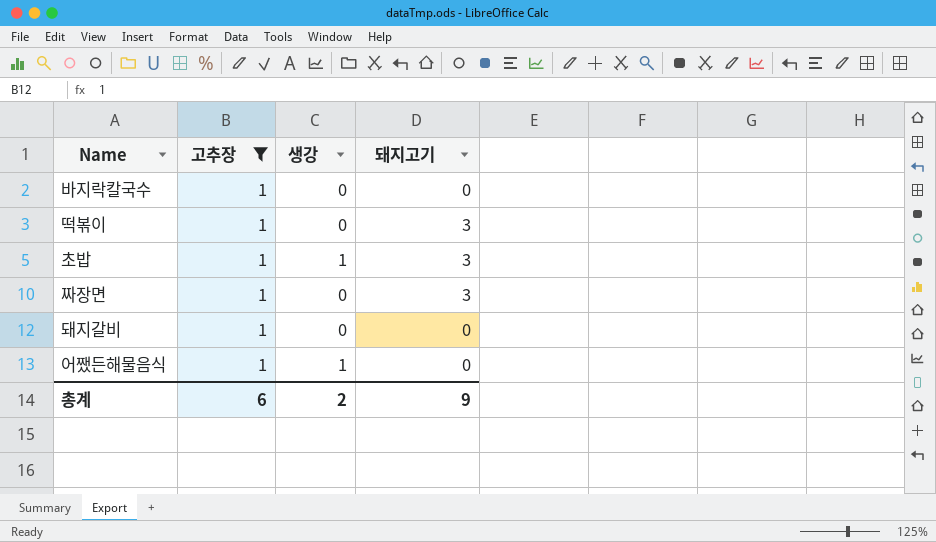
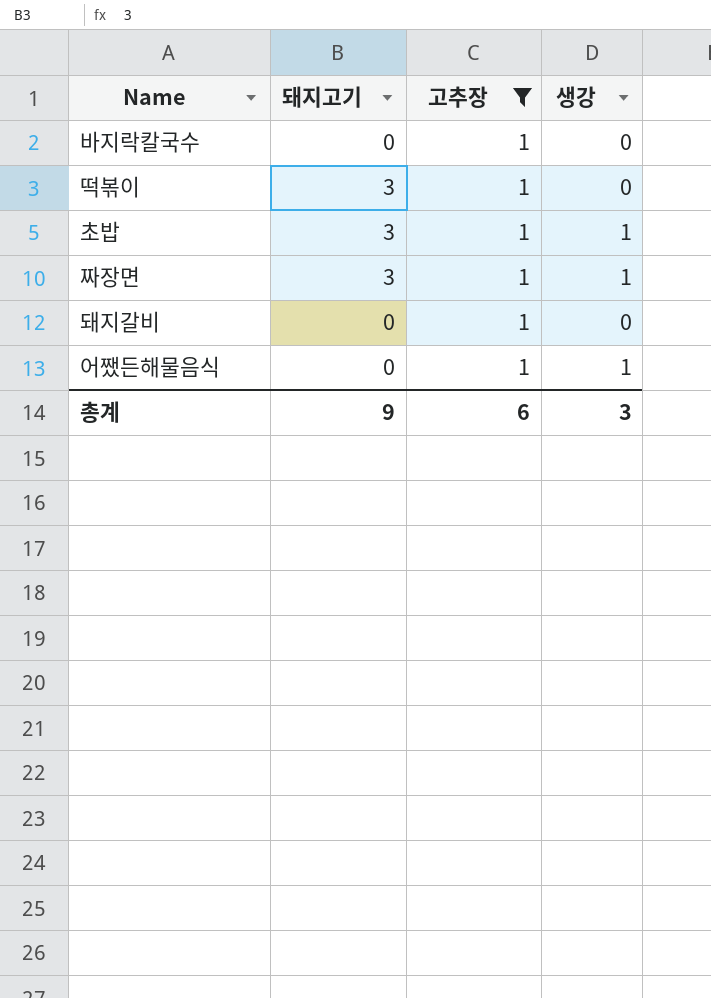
column 돼지고기 | position: 4 -> 2
짜장면 | 생강: 0 -> 1
총계 | 생강: 2 -> 3

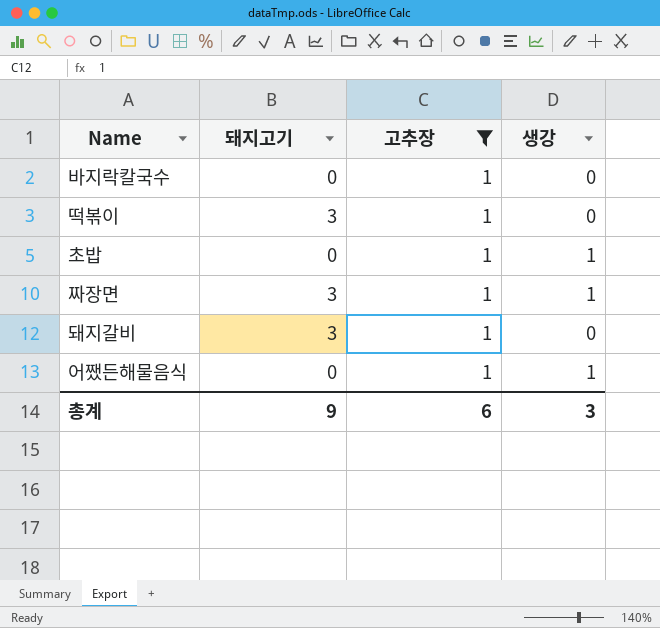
초밥 | 돼지고기: 3 -> 0
돼지갈비 | 돼지고기: 0 -> 3

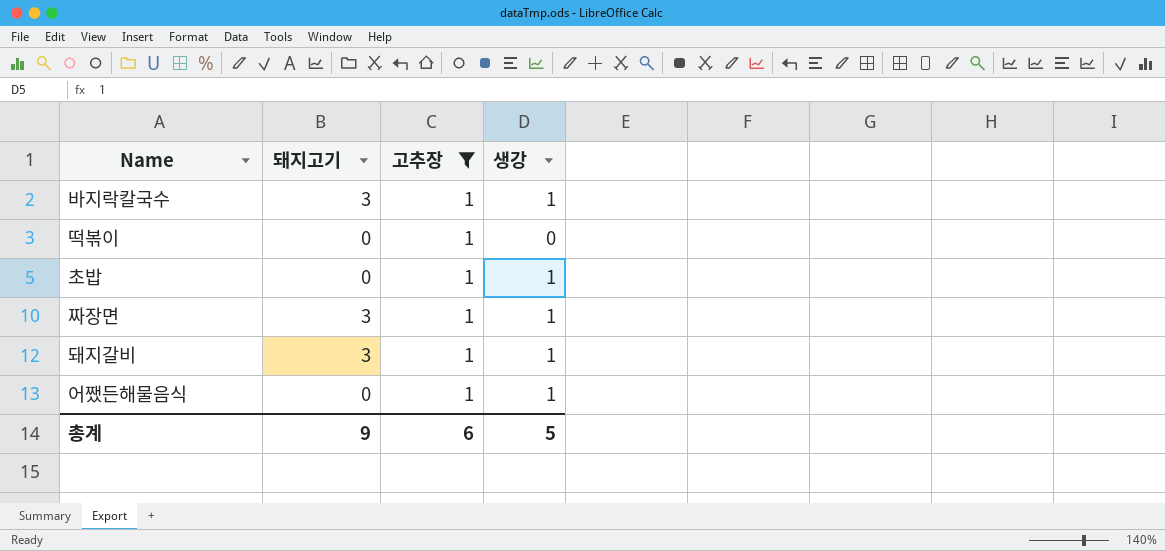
바지락칼국수 | 돼지고기: 0 -> 3
바지락칼국수 | 생강: 0 -> 1
떡볶이 | 돼지고기: 3 -> 0
돼지갈비 | 생강: 0 -> 1
총계 | 생강: 3 -> 5

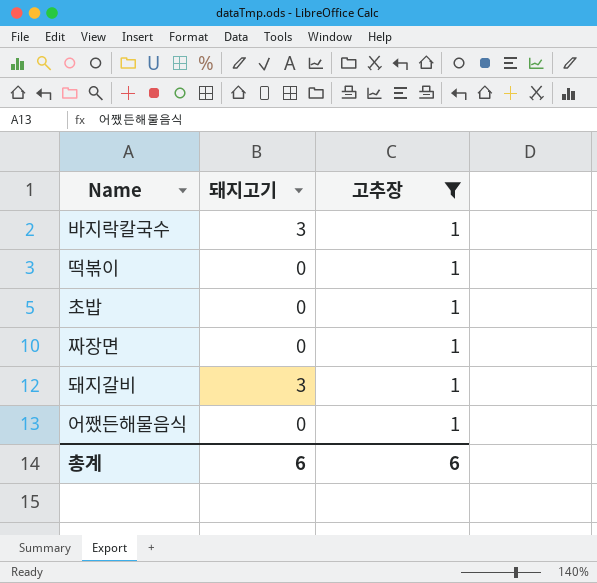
column 생강 | position: 4 -> none
짜장면 | 돼지고기: 3 -> 0
총계 | 돼지고기: 9 -> 6

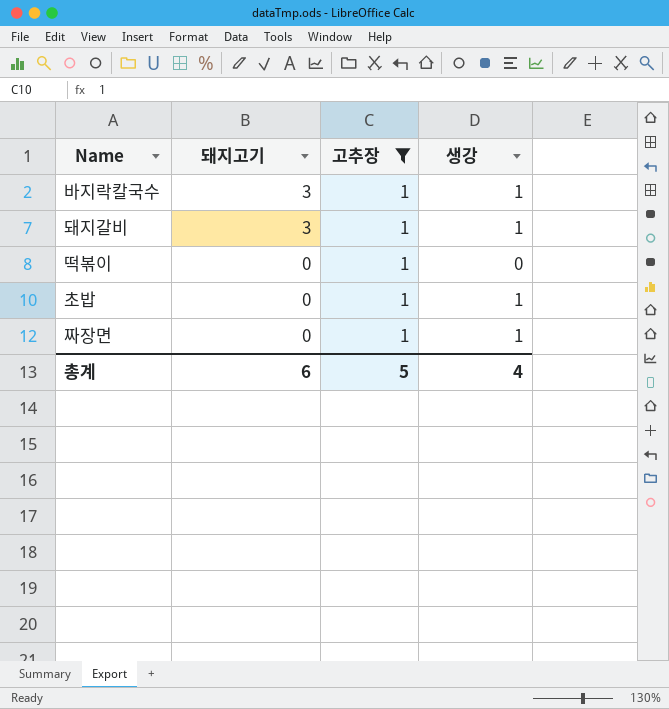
row order: none -> 돼지고기 descending
column 생강 | position: none -> 4
row 어쨌든해물음식: 0 | 1 -> none
총계 | 고추장: 6 -> 5

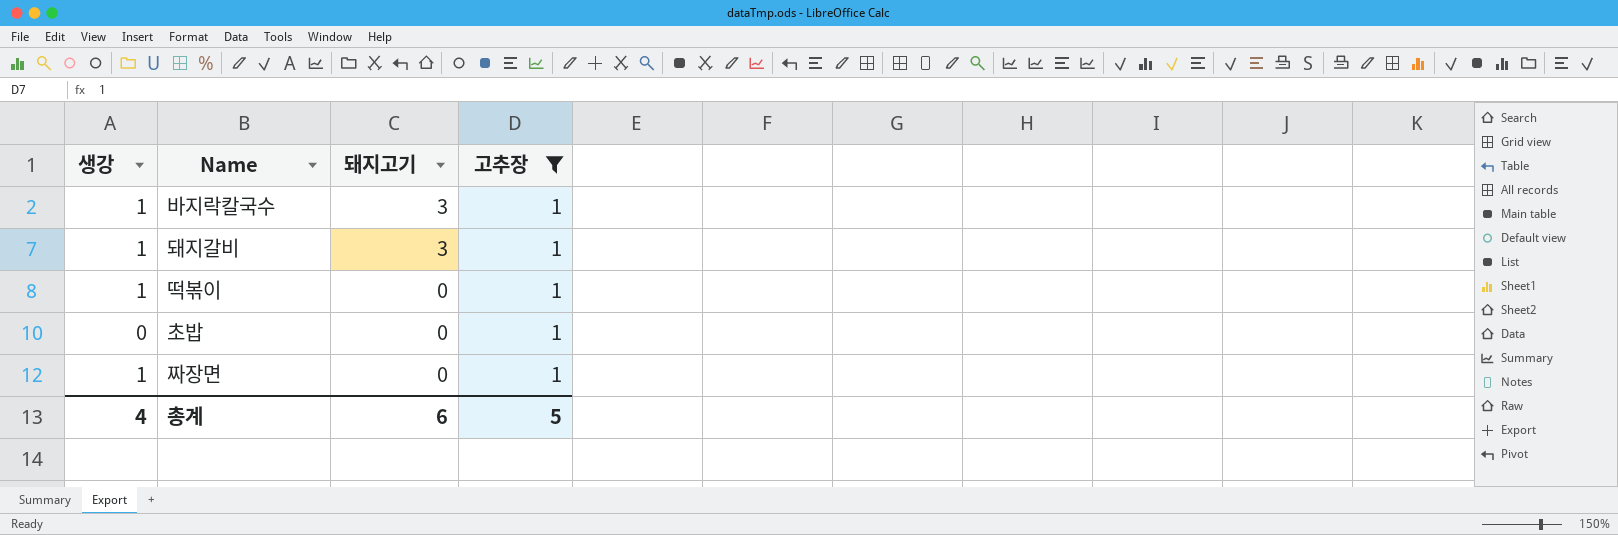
column 생강 | position: 4 -> 1
떡볶이 | 생강: 0 -> 1
초밥 | 생강: 1 -> 0

